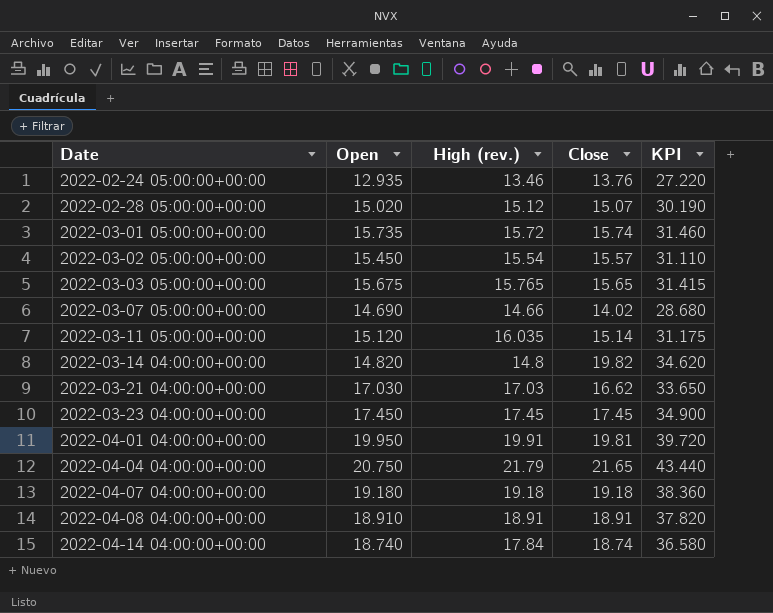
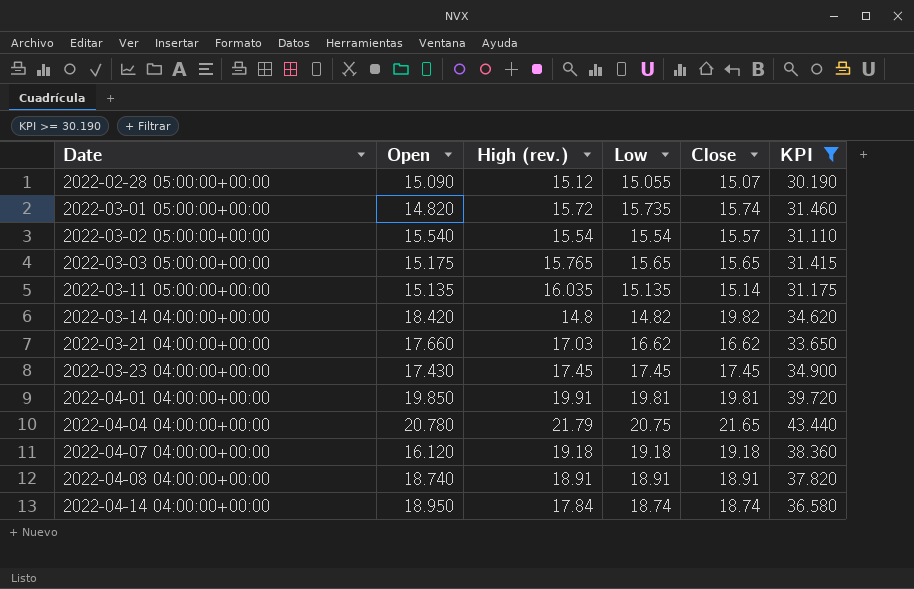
filter: none -> KPI >= 30.190
column Low | position: none -> 4
2022-02-28 05:00:00+00:00 | Open: 15.020 -> 15.090
2022-03-01 05:00:00+00:00 | Open: 15.735 -> 14.820
2022-03-02 05:00:00+00:00 | Open: 15.450 -> 15.540
2022-03-03 05:00:00+00:00 | Open: 15.675 -> 15.175
2022-03-11 05:00:00+00:00 | Open: 15.120 -> 15.135
2022-03-14 04:00:00+00:00 | Open: 14.820 -> 18.420
2022-03-21 04:00:00+00:00 | Open: 17.030 -> 17.660
2022-03-23 04:00:00+00:00 | Open: 17.450 -> 17.430
2022-04-01 04:00:00+00:00 | Open: 19.950 -> 19.850
2022-04-04 04:00:00+00:00 | Open: 20.750 -> 20.780
2022-04-07 04:00:00+00:00 | Open: 19.180 -> 16.120
2022-04-08 04:00:00+00:00 | Open: 18.910 -> 18.740
2022-04-14 04:00:00+00:00 | Open: 18.740 -> 18.950

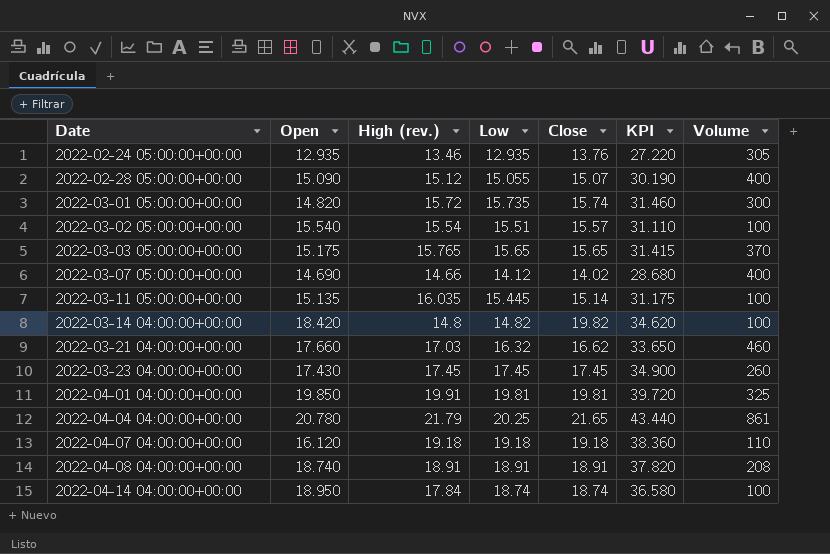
filter: KPI >= 30.190 -> none
column Volume | position: none -> 7
2022-03-02 05:00:00+00:00 | Low: 15.54 -> 15.51
2022-03-11 05:00:00+00:00 | Low: 15.135 -> 15.445
2022-03-21 04:00:00+00:00 | Low: 16.62 -> 16.32
2022-04-04 04:00:00+00:00 | Low: 20.75 -> 20.25

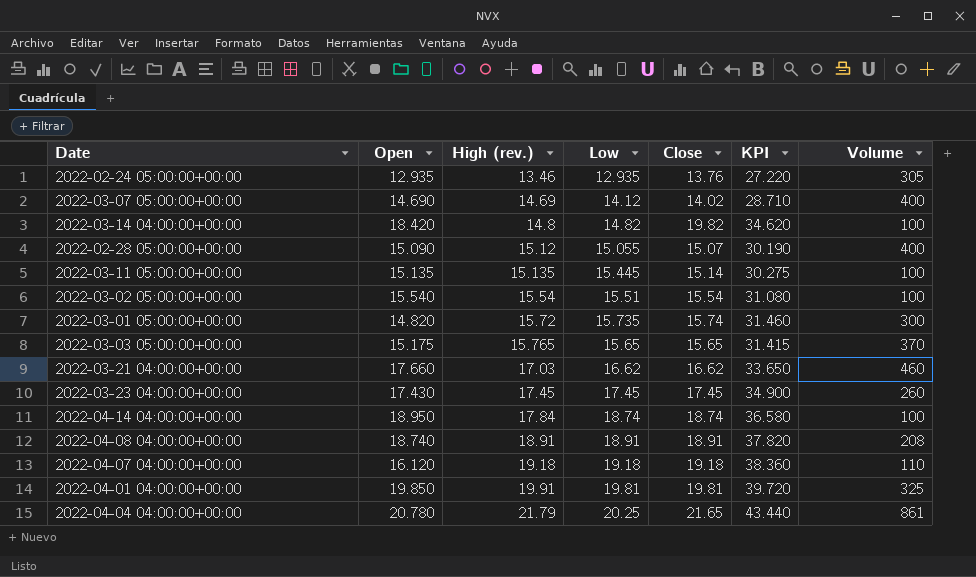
row order: Date ascending -> High (rev.) ascending
2022-03-07 05:00:00+00:00 | High (rev.): 14.66 -> 14.69
2022-03-07 05:00:00+00:00 | KPI: 28.680 -> 28.710
2022-03-11 05:00:00+00:00 | High (rev.): 16.035 -> 15.135
2022-03-11 05:00:00+00:00 | KPI: 31.175 -> 30.275
2022-03-02 05:00:00+00:00 | Close: 15.57 -> 15.54
2022-03-02 05:00:00+00:00 | KPI: 31.110 -> 31.080
2022-03-21 04:00:00+00:00 | Low: 16.32 -> 16.62

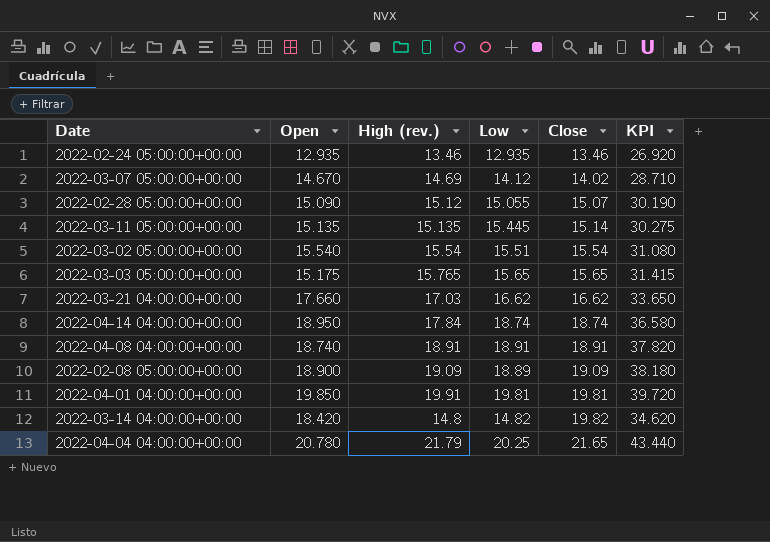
row order: High (rev.) ascending -> Close ascending
column Volume | position: 7 -> none
row 2022-03-01 05:00:00+00:00: 14.820 | 15.72 | 15.735 | 15.74 | 31.460 | 300 -> none
row 2022-03-23 04:00:00+00:00: 17.430 | 17.45 | 17.45 | 17.45 | 34.900 | 260 -> none
row 2022-04-07 04:00:00+00:00: 16.120 | 19.18 | 19.18 | 19.18 | 38.360 | 110 -> none
2022-02-24 05:00:00+00:00 | Close: 13.76 -> 13.46
2022-02-24 05:00:00+00:00 | KPI: 27.220 -> 26.920
2022-03-07 05:00:00+00:00 | Open: 14.690 -> 14.670
row 2022-02-08 05:00:00+00:00: none -> 18.900 | 19.09 | 18.89 | 19.09 | 38.180

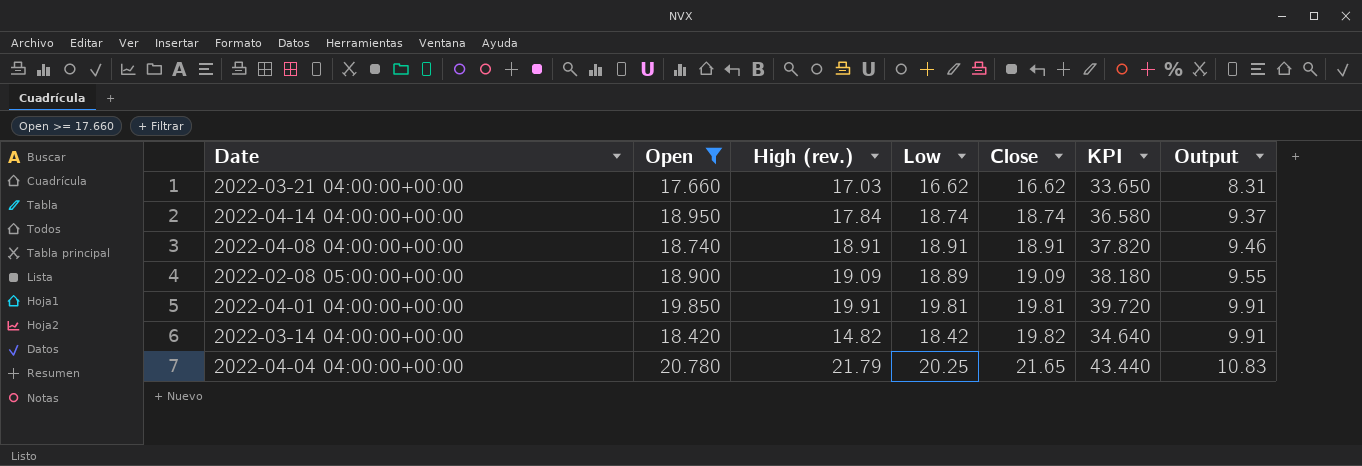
filter: none -> Open >= 17.660
column Output | formula: none -> [Close] * 0.5
2022-03-14 04:00:00+00:00 | High (rev.): 14.8 -> 14.82
2022-03-14 04:00:00+00:00 | Low: 14.82 -> 18.42
2022-03-14 04:00:00+00:00 | KPI: 34.620 -> 34.640

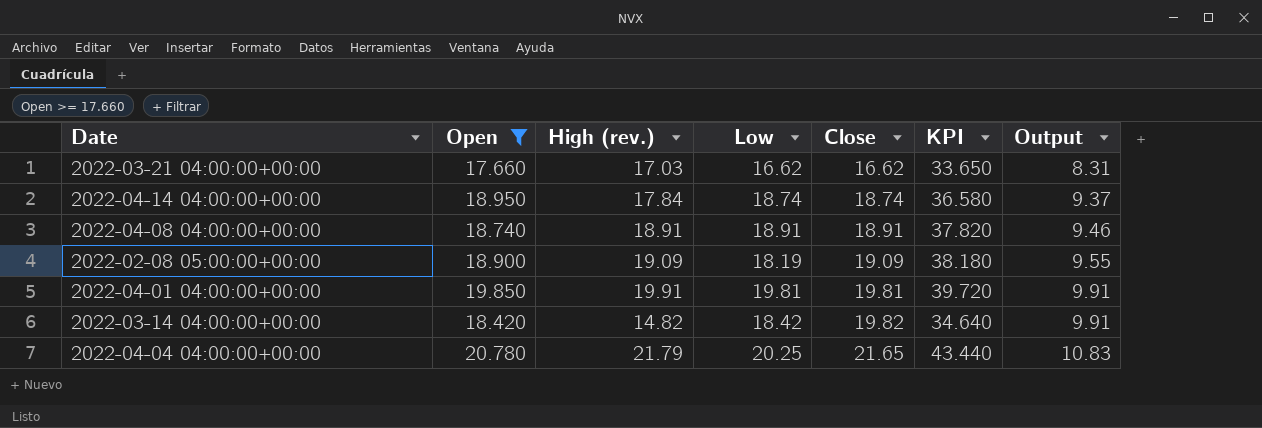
2022-02-08 05:00:00+00:00 | Low: 18.89 -> 18.19

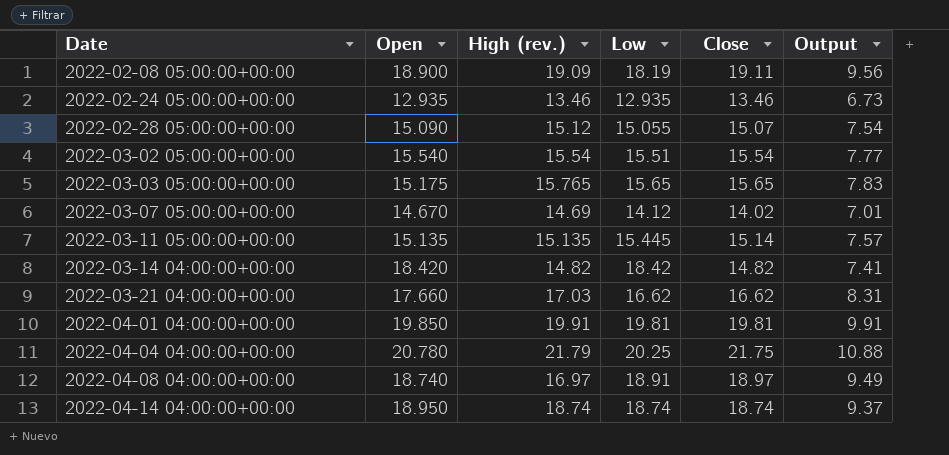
filter: Open >= 17.660 -> none
row order: Close ascending -> Date ascending
column KPI | formula: [High (rev.)] + [Close] -> none
2022-02-08 05:00:00+00:00 | Close: 19.09 -> 19.11
2022-02-08 05:00:00+00:00 | Output: 9.55 -> 9.56
2022-03-14 04:00:00+00:00 | Close: 19.82 -> 14.82
2022-03-14 04:00:00+00:00 | Output: 9.91 -> 7.41
2022-04-04 04:00:00+00:00 | Close: 21.65 -> 21.75
2022-04-04 04:00:00+00:00 | Output: 10.83 -> 10.88
2022-04-08 04:00:00+00:00 | High (rev.): 18.91 -> 16.97
2022-04-08 04:00:00+00:00 | Close: 18.91 -> 18.97
2022-04-08 04:00:00+00:00 | Output: 9.46 -> 9.49
2022-04-14 04:00:00+00:00 | High (rev.): 17.84 -> 18.74

